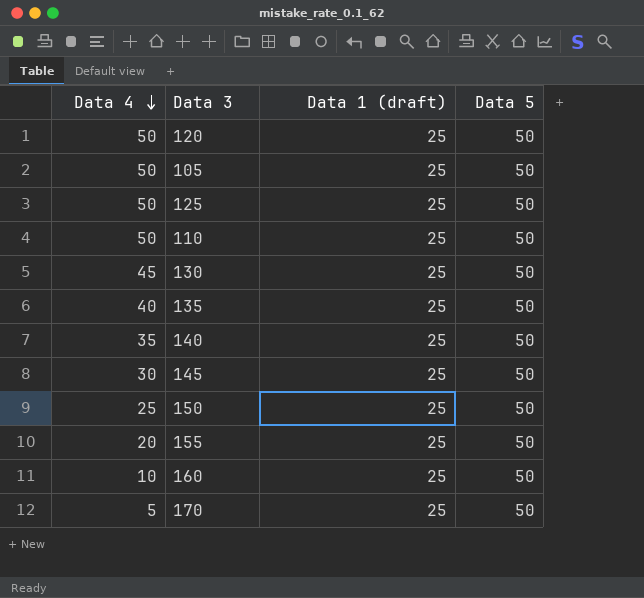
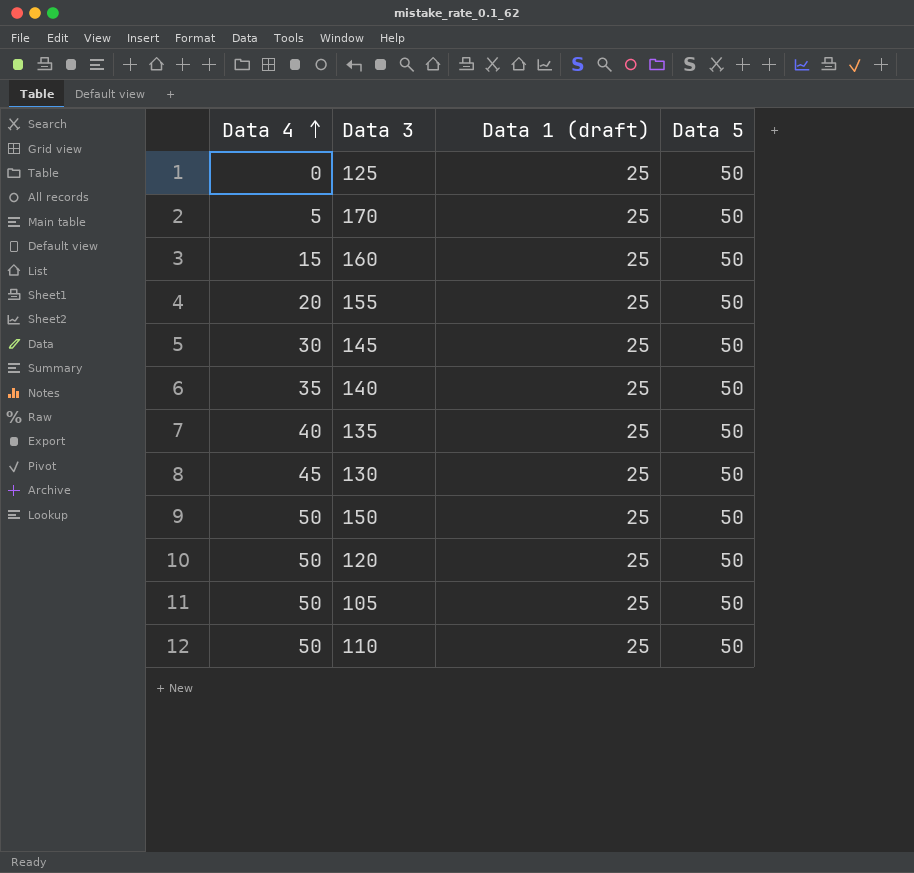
row order: Data 4 descending -> Data 4 ascending
125 | Data 4: 50 -> 0
160 | Data 4: 10 -> 15
150 | Data 4: 25 -> 50

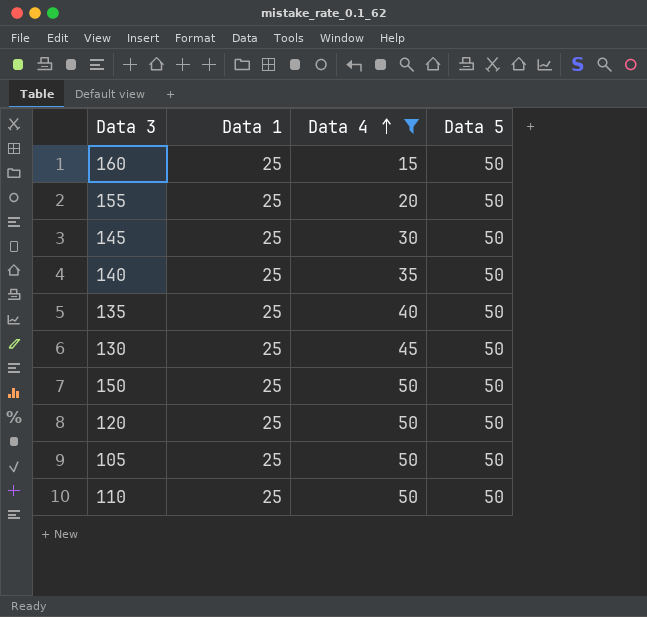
filter: none -> Data 4 >= 15
column name: Data 1 (draft) -> Data 1
column Data 4 | position: 1 -> 3

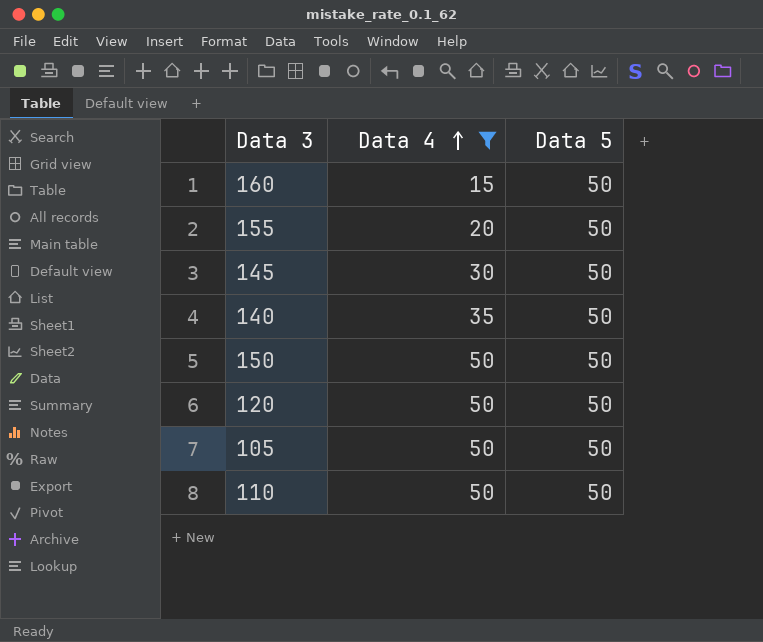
column Data 1 | position: 2 -> none
row 135: 25 | 40 | 50 -> none
row 130: 25 | 45 | 50 -> none

